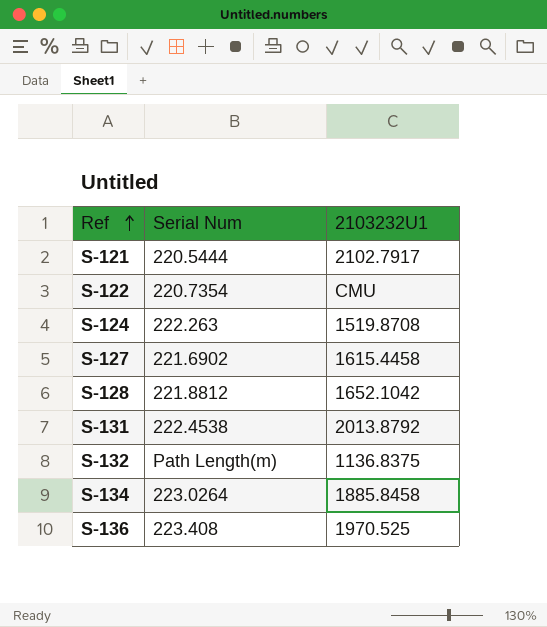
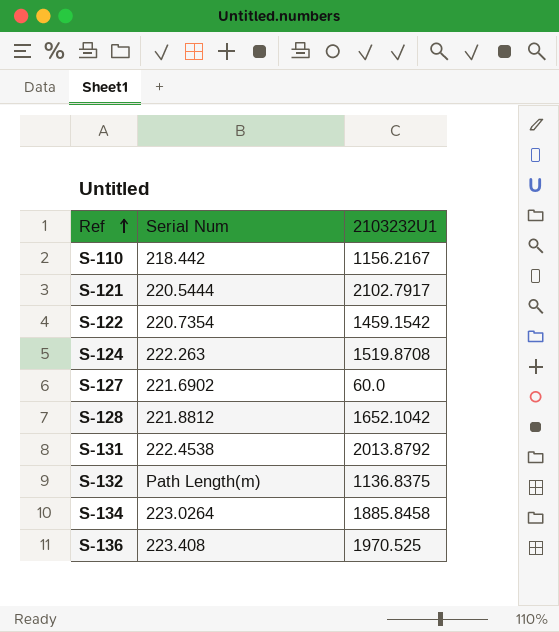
row S-110: none -> 218.442 | 1156.2167
S-122 | 2103232U1: CMU -> 1459.1542
S-127 | 2103232U1: 1615.4458 -> 60.0

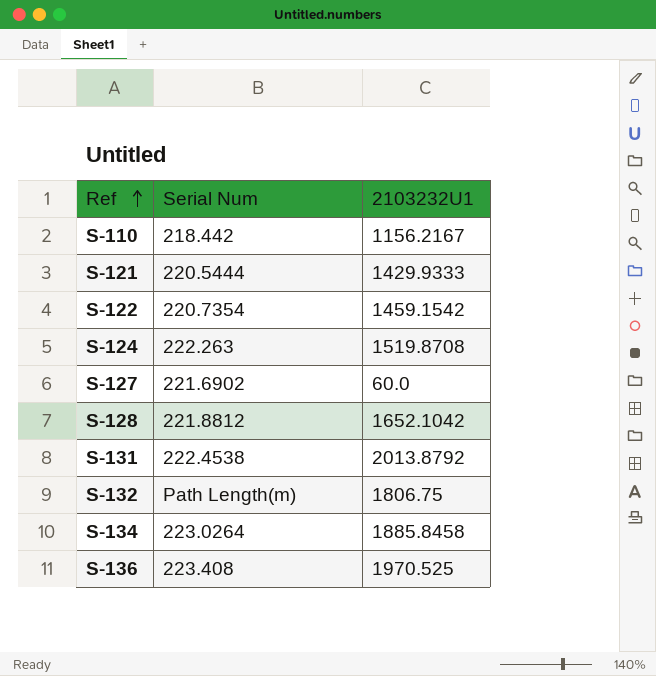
S-121 | 2103232U1: 2102.7917 -> 1429.9333
S-132 | 2103232U1: 1136.8375 -> 1806.75

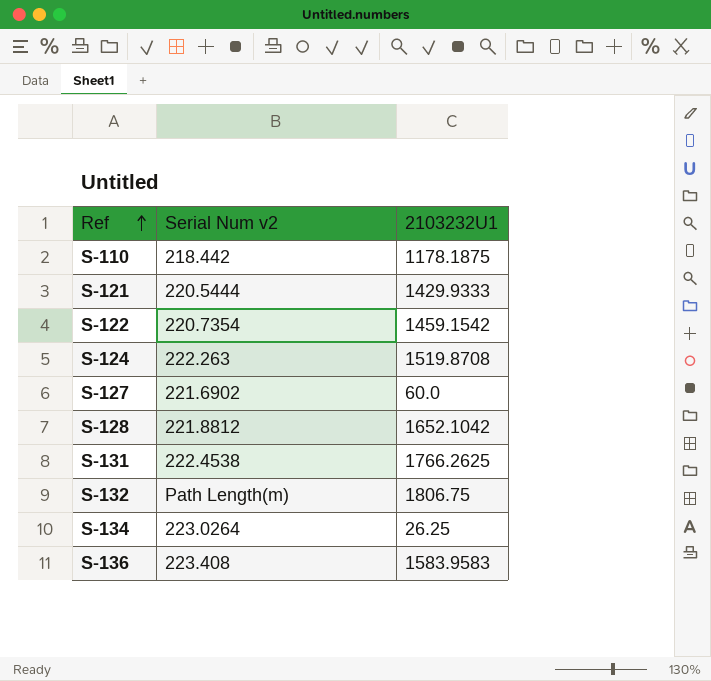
column name: Serial Num -> Serial Num v2
S-110 | 2103232U1: 1156.2167 -> 1178.1875
S-131 | 2103232U1: 2013.8792 -> 1766.2625
S-134 | 2103232U1: 1885.8458 -> 26.25
S-136 | 2103232U1: 1970.525 -> 1583.9583

